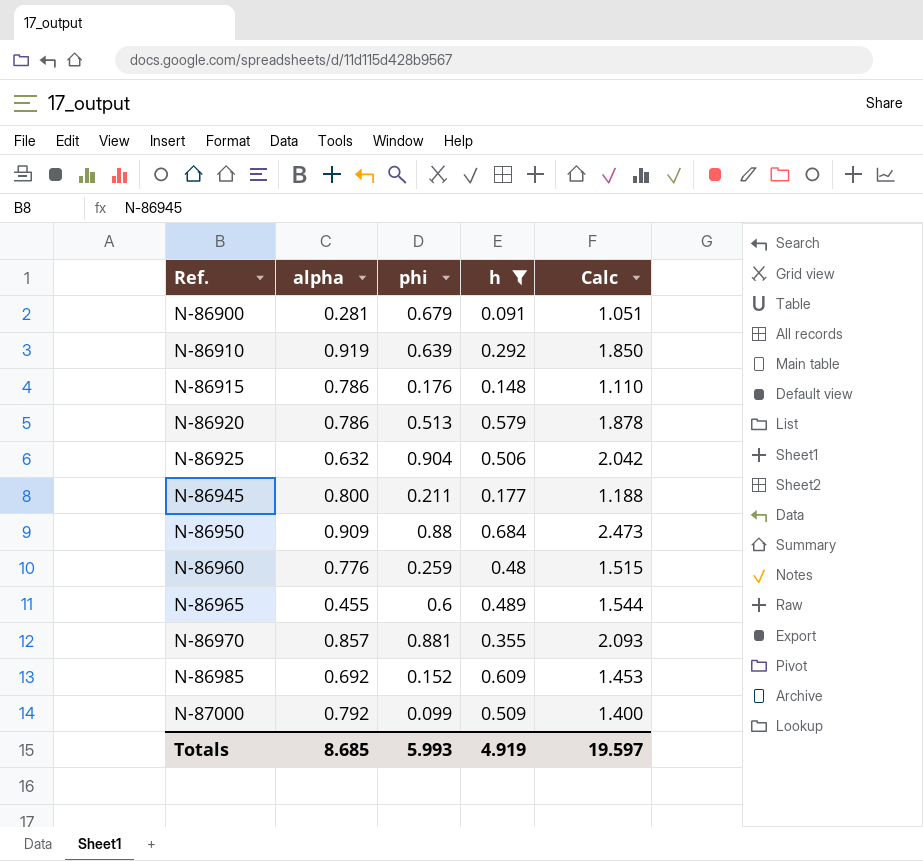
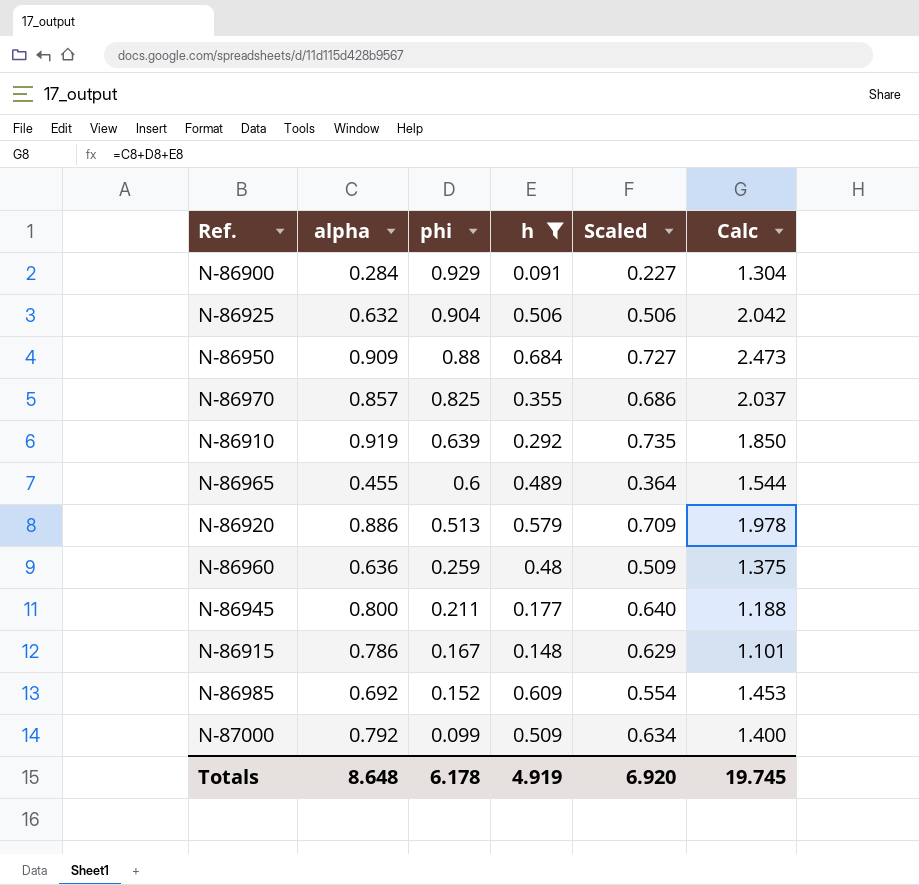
row order: Ref. ascending -> phi descending
column Scaled | formula: none -> [alpha] * 0.8
N-86900 | alpha: 0.281 -> 0.284
N-86900 | phi: 0.679 -> 0.929
N-86900 | Calc: 1.051 -> 1.304
N-86970 | phi: 0.881 -> 0.825
N-86970 | Calc: 2.093 -> 2.037
N-86920 | alpha: 0.786 -> 0.886
N-86920 | Calc: 1.878 -> 1.978
N-86960 | alpha: 0.776 -> 0.636
N-86960 | Calc: 1.515 -> 1.375
N-86915 | phi: 0.176 -> 0.167
N-86915 | Calc: 1.110 -> 1.101
Totals | alpha: 8.685 -> 8.648
Totals | phi: 5.993 -> 6.178
Totals | Calc: 19.597 -> 19.745

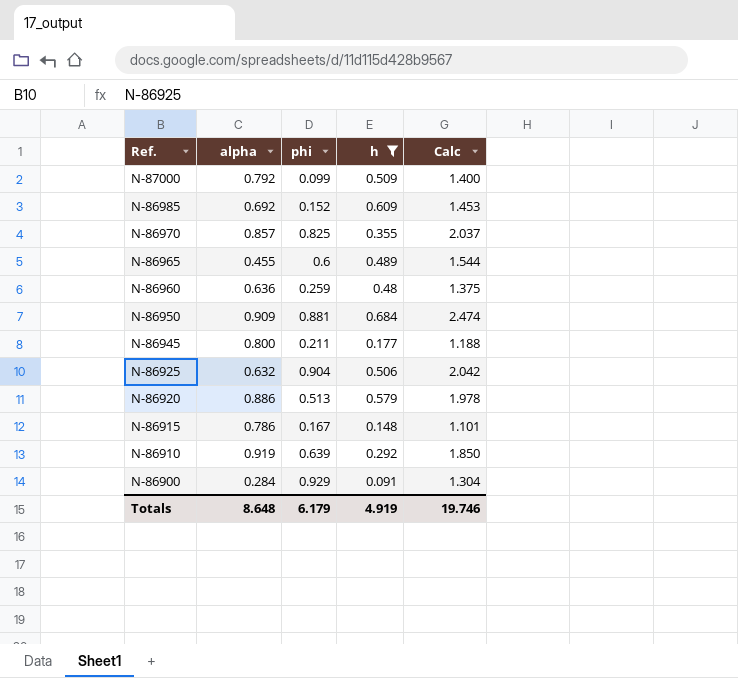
row order: phi descending -> Ref. descending
column Scaled | formula: [alpha] * 0.8 -> none
N-86950 | phi: 0.88 -> 0.881
N-86950 | Calc: 2.473 -> 2.474
Totals | phi: 6.178 -> 6.179
Totals | Calc: 19.745 -> 19.746

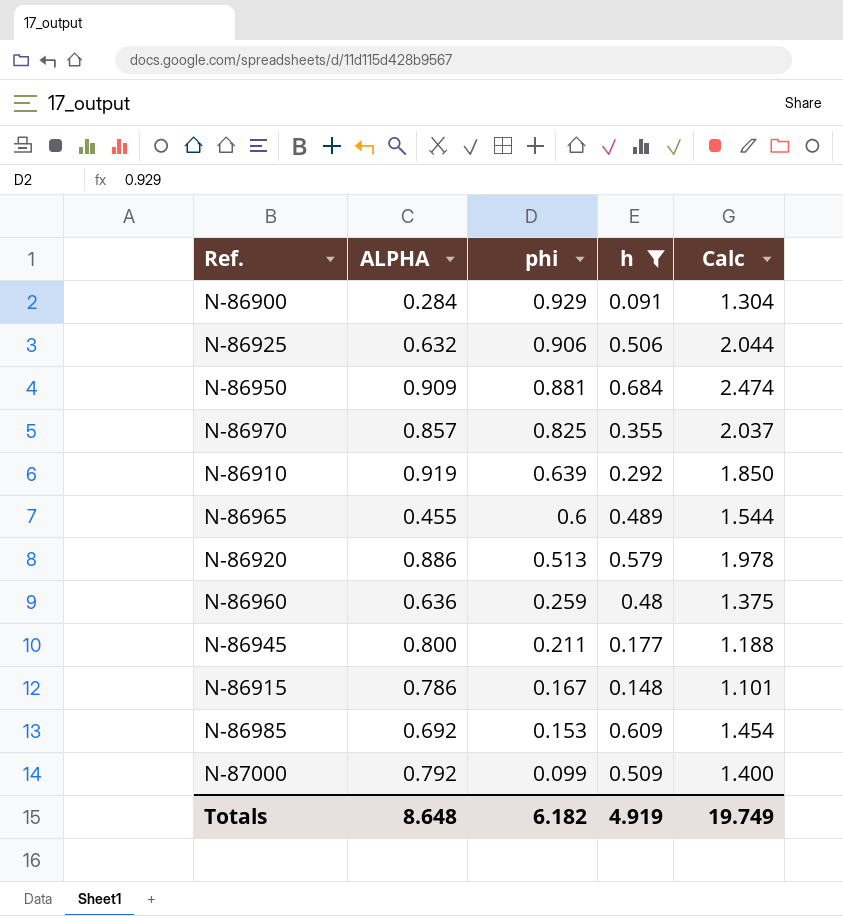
row order: Ref. descending -> phi descending
column name: alpha -> ALPHA
N-86925 | phi: 0.904 -> 0.906
N-86925 | Calc: 2.042 -> 2.044
N-86985 | phi: 0.152 -> 0.153
N-86985 | Calc: 1.453 -> 1.454
Totals | phi: 6.179 -> 6.182
Totals | Calc: 19.746 -> 19.749

